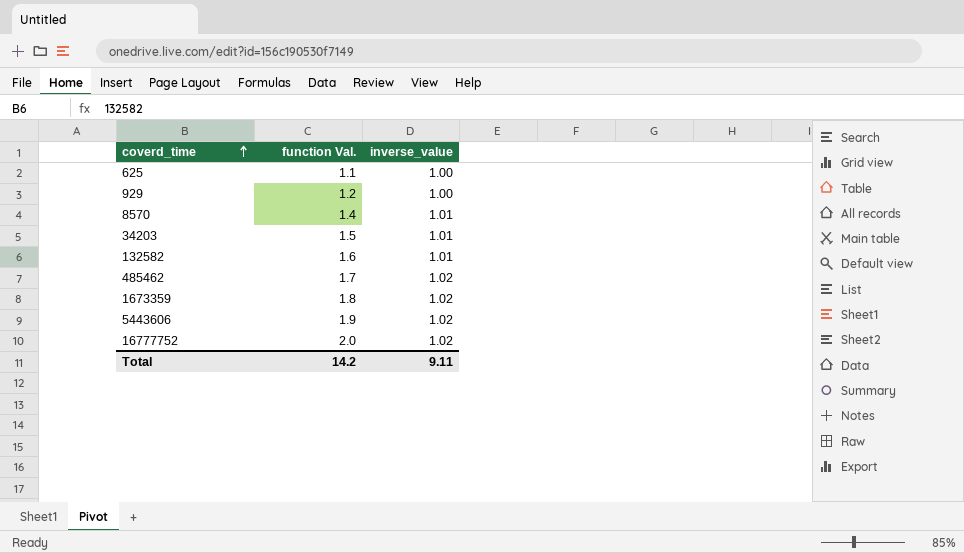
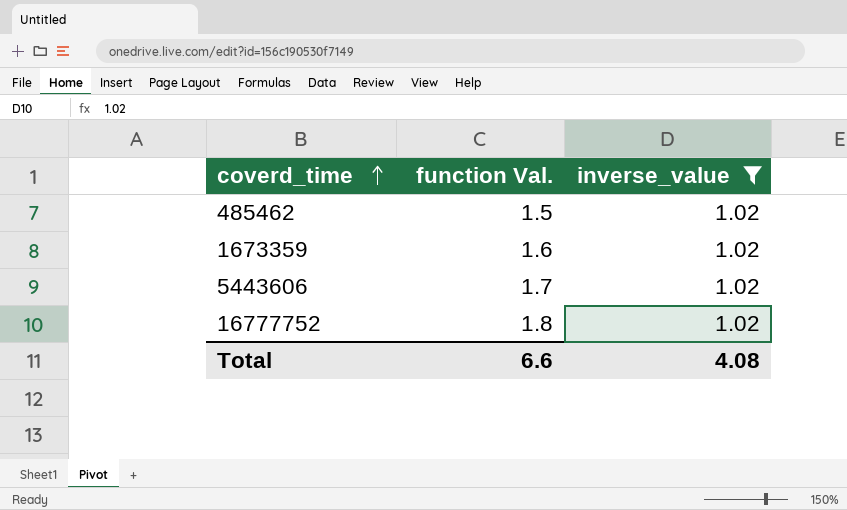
filter: none -> inverse_value = 1.02
485462 | function Val.: 1.7 -> 1.5
1673359 | function Val.: 1.8 -> 1.6
5443606 | function Val.: 1.9 -> 1.7
16777752 | function Val.: 2.0 -> 1.8
Total | function Val.: 14.2 -> 6.6
Total | inverse_value: 9.11 -> 4.08

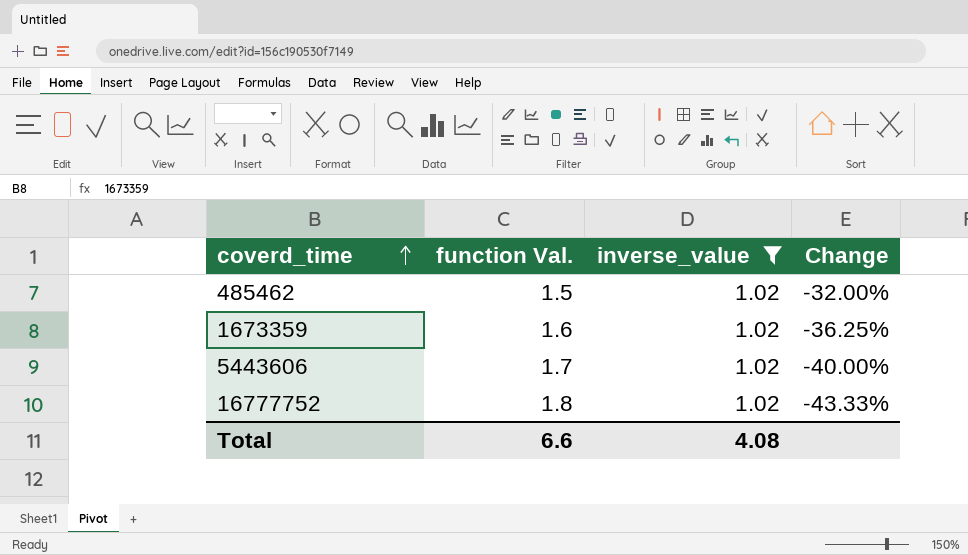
column Change | formula: none -> ([inverse_value] - [function Val.]) / [function Val.]

